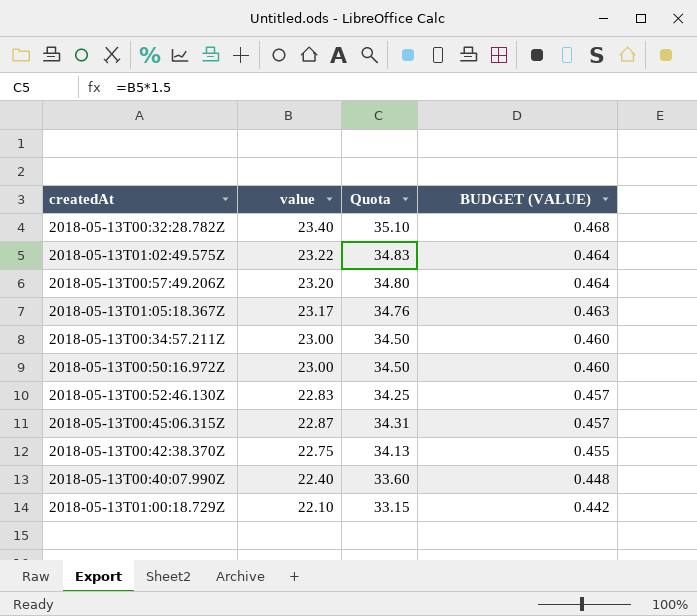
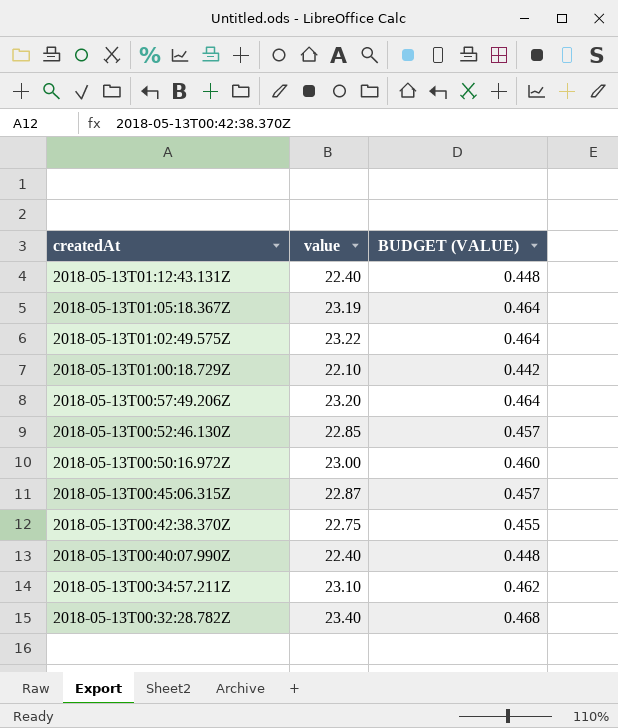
row order: BUDGET (VALUE) descending -> createdAt descending
column Quota | formula: [value] * 1.5 -> none
row 2018-05-13T01:12:43.131Z: none -> 22.40 | 0.448
2018-05-13T01:05:18.367Z | value: 23.17 -> 23.19
2018-05-13T01:05:18.367Z | BUDGET (VALUE): 0.463 -> 0.464
2018-05-13T00:52:46.130Z | value: 22.83 -> 22.85
2018-05-13T00:34:57.211Z | value: 23.00 -> 23.10
2018-05-13T00:34:57.211Z | BUDGET (VALUE): 0.460 -> 0.462

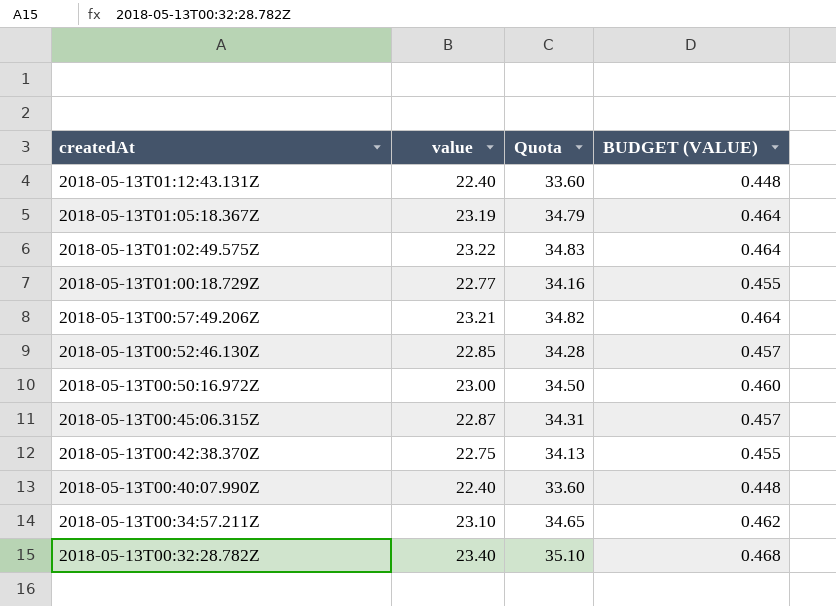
column Quota | formula: none -> [value] * 1.5
2018-05-13T01:00:18.729Z | value: 22.10 -> 22.77
2018-05-13T01:00:18.729Z | BUDGET (VALUE): 0.442 -> 0.455
2018-05-13T00:57:49.206Z | value: 23.20 -> 23.21

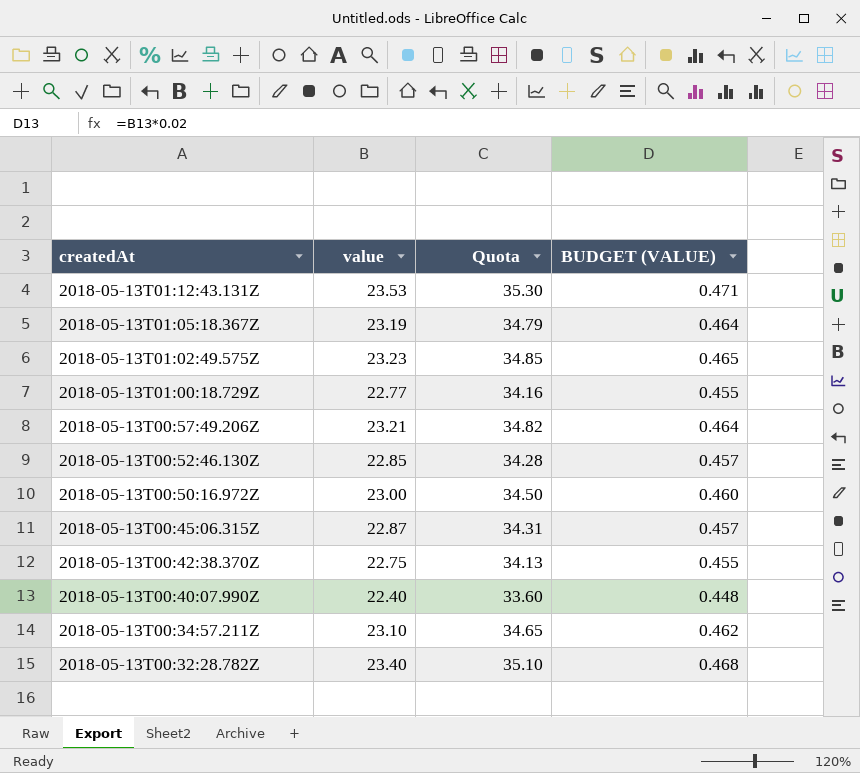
2018-05-13T01:12:43.131Z | value: 22.40 -> 23.53
2018-05-13T01:12:43.131Z | Quota: 33.60 -> 35.30
2018-05-13T01:12:43.131Z | BUDGET (VALUE): 0.448 -> 0.471
2018-05-13T01:02:49.575Z | value: 23.22 -> 23.23
2018-05-13T01:02:49.575Z | Quota: 34.83 -> 34.85
2018-05-13T01:02:49.575Z | BUDGET (VALUE): 0.464 -> 0.465

